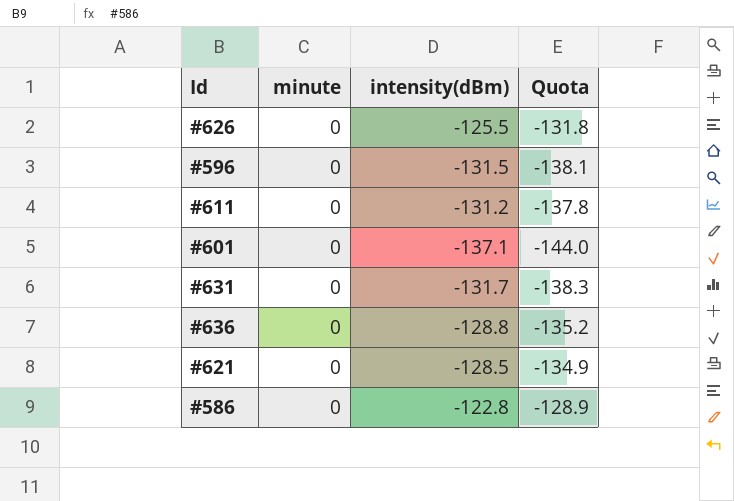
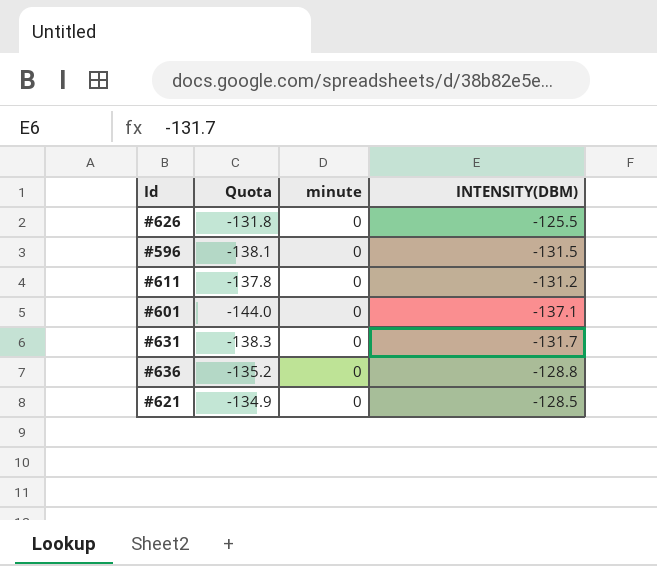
column Quota | position: 4 -> 2
column name: intensity(dBm) -> INTENSITY(DBM)
row #586: 0 | -122.8 | -128.9 -> none

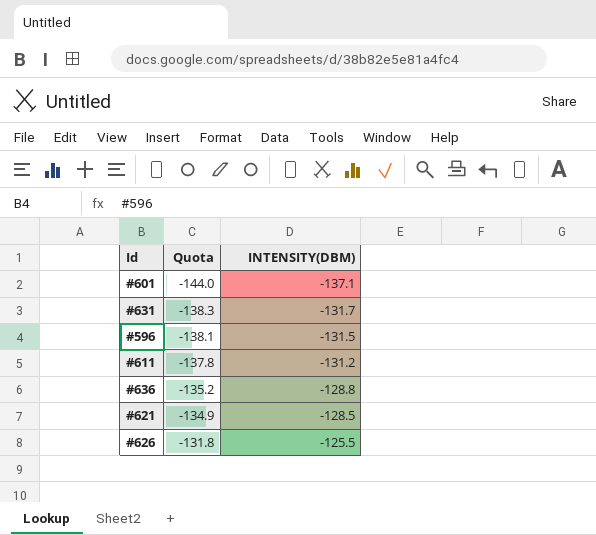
row order: none -> Quota ascending
column minute | position: 3 -> none

